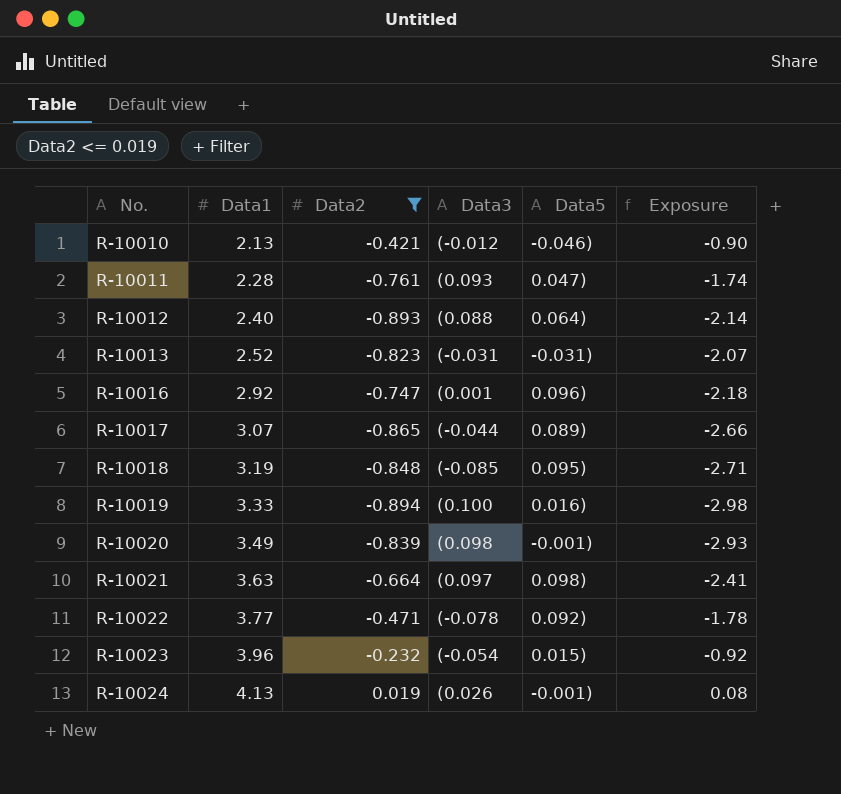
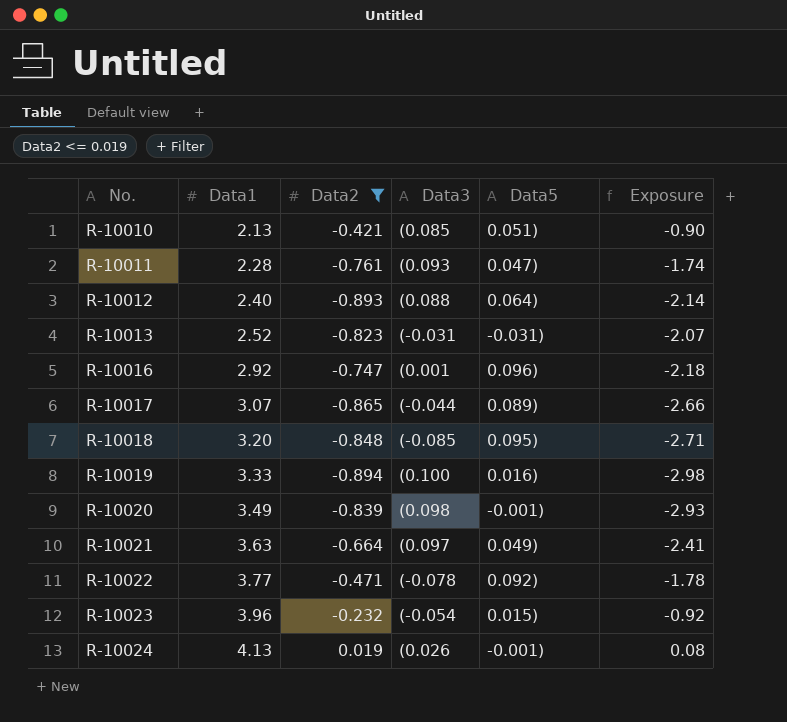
R-10010 | Data3: (-0.012 -> (0.085
R-10010 | Data5: -0.046) -> 0.051)
R-10018 | Data1: 3.19 -> 3.20
R-10021 | Data5: 0.098) -> 0.049)

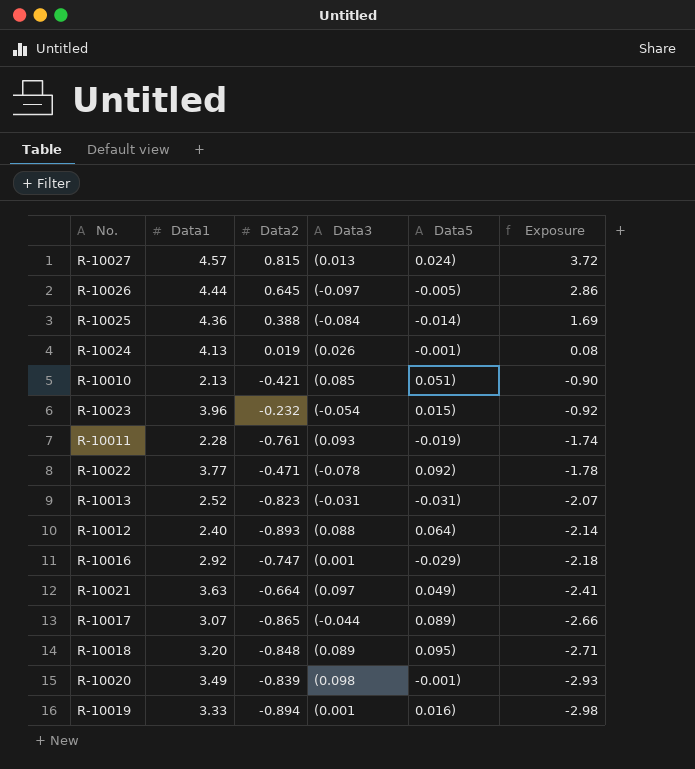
filter: Data2 <= 0.019 -> none
row order: No. ascending -> Exposure descending
R-10011 | Data5: 0.047) -> -0.019)
R-10016 | Data5: 0.096) -> -0.029)
R-10018 | Data3: (-0.085 -> (0.089
R-10019 | Data3: (0.100 -> (0.001

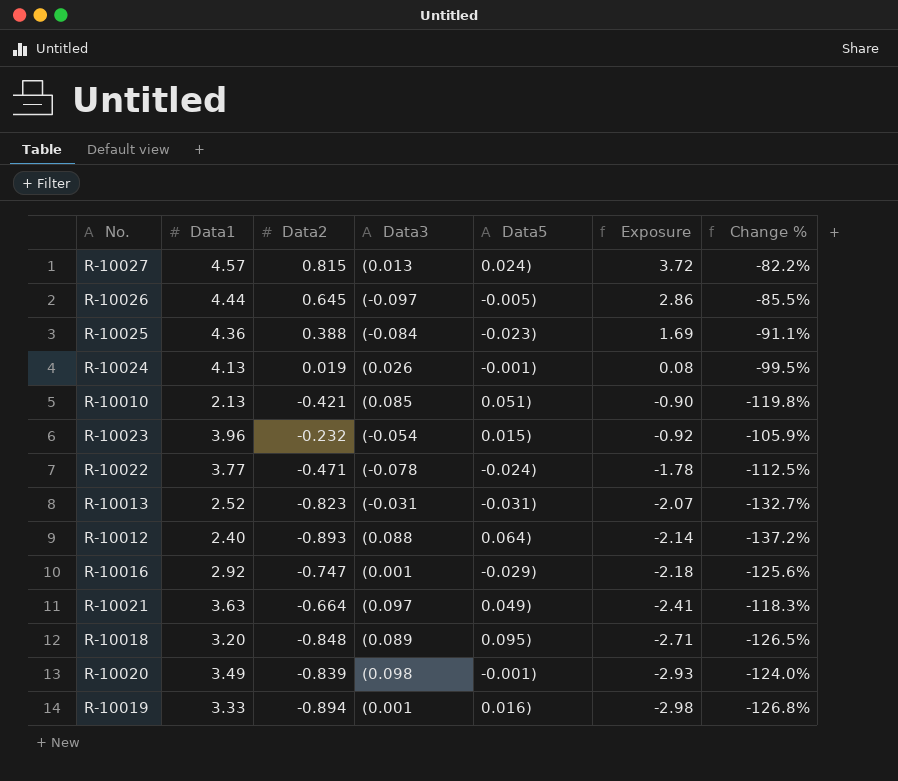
column Change % | formula: none -> ([Data2] - [Data1]) / [Data1]
row R-10011: 2.28 | -0.761 | (0.093 | -0.019) | -1.74 -> none
row R-10017: 3.07 | -0.865 | (-0.044 | 0.089) | -2.66 -> none
R-10025 | Data5: -0.014) -> -0.023)
R-10022 | Data5: 0.092) -> -0.024)

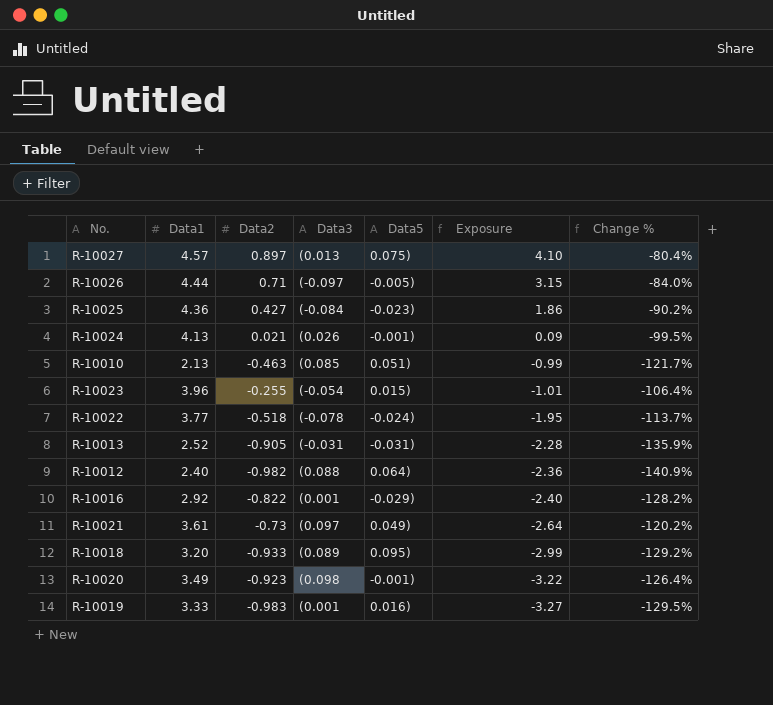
R-10027 | Data2: 0.815 -> 0.897
R-10027 | Data5: 0.024) -> 0.075)
R-10027 | Exposure: 3.72 -> 4.10
R-10027 | Change %: -82.2% -> -80.4%
R-10026 | Data2: 0.645 -> 0.71
R-10026 | Exposure: 2.86 -> 3.15
R-10026 | Change %: -85.5% -> -84.0%
R-10025 | Data2: 0.388 -> 0.427
R-10025 | Exposure: 1.69 -> 1.86
R-10025 | Change %: -91.1% -> -90.2%
R-10024 | Data2: 0.019 -> 0.021
R-10024 | Exposure: 0.08 -> 0.09
R-10010 | Data2: -0.421 -> -0.463
R-10010 | Exposure: -0.90 -> -0.99
R-10010 | Change %: -119.8% -> -121.7%
R-10023 | Data2: -0.232 -> -0.255
R-10023 | Exposure: -0.92 -> -1.01
R-10023 | Change %: -105.9% -> -106.4%
R-10022 | Data2: -0.471 -> -0.518
R-10022 | Exposure: -1.78 -> -1.95
R-10022 | Change %: -112.5% -> -113.7%
R-10013 | Data2: -0.823 -> -0.905
R-10013 | Exposure: -2.07 -> -2.28
R-10013 | Change %: -132.7% -> -135.9%
R-10012 | Data2: -0.893 -> -0.982
R-10012 | Exposure: -2.14 -> -2.36
R-10012 | Change %: -137.2% -> -140.9%
R-10016 | Data2: -0.747 -> -0.822
R-10016 | Exposure: -2.18 -> -2.40
R-10016 | Change %: -125.6% -> -128.2%
R-10021 | Data1: 3.63 -> 3.61
R-10021 | Data2: -0.664 -> -0.73
R-10021 | Exposure: -2.41 -> -2.64
R-10021 | Change %: -118.3% -> -120.2%
R-10018 | Data2: -0.848 -> -0.933
R-10018 | Exposure: -2.71 -> -2.99
R-10018 | Change %: -126.5% -> -129.2%
R-10020 | Data2: -0.839 -> -0.923
R-10020 | Exposure: -2.93 -> -3.22
R-10020 | Change %: -124.0% -> -126.4%
R-10019 | Data2: -0.894 -> -0.983
R-10019 | Exposure: -2.98 -> -3.27
R-10019 | Change %: -126.8% -> -129.5%

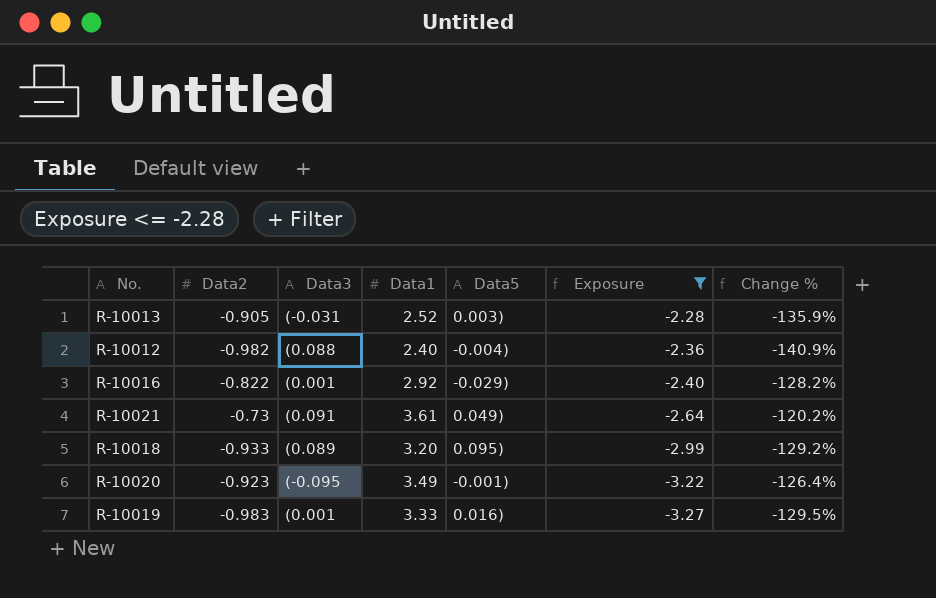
filter: none -> Exposure <= -2.28
column Data1 | position: 2 -> 4
R-10013 | Data5: -0.031) -> 0.003)
R-10012 | Data5: 0.064) -> -0.004)
R-10021 | Data3: (0.097 -> (0.091
R-10020 | Data3: (0.098 -> (-0.095

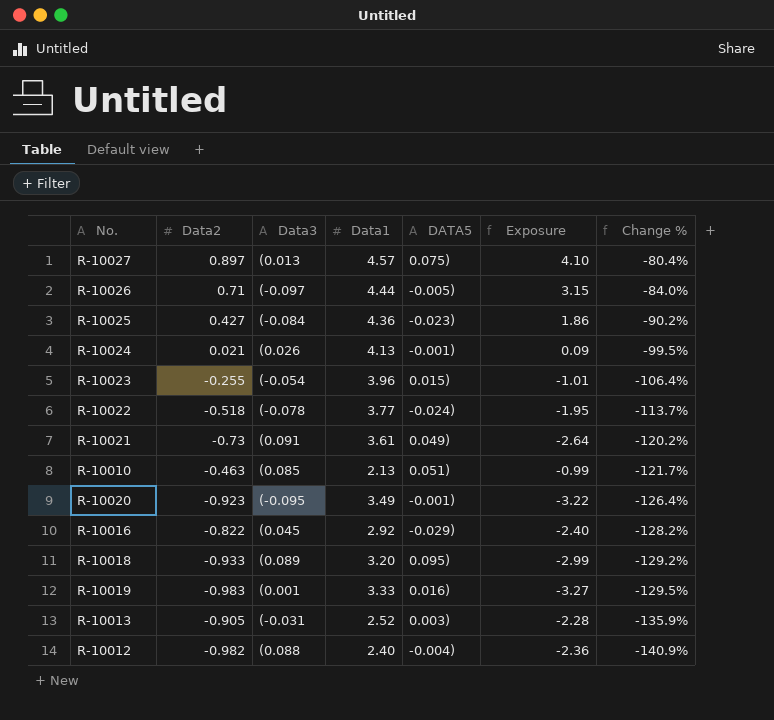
filter: Exposure <= -2.28 -> none
row order: Exposure descending -> Change % descending
column name: Data5 -> DATA5
R-10016 | Data3: (0.001 -> (0.045

